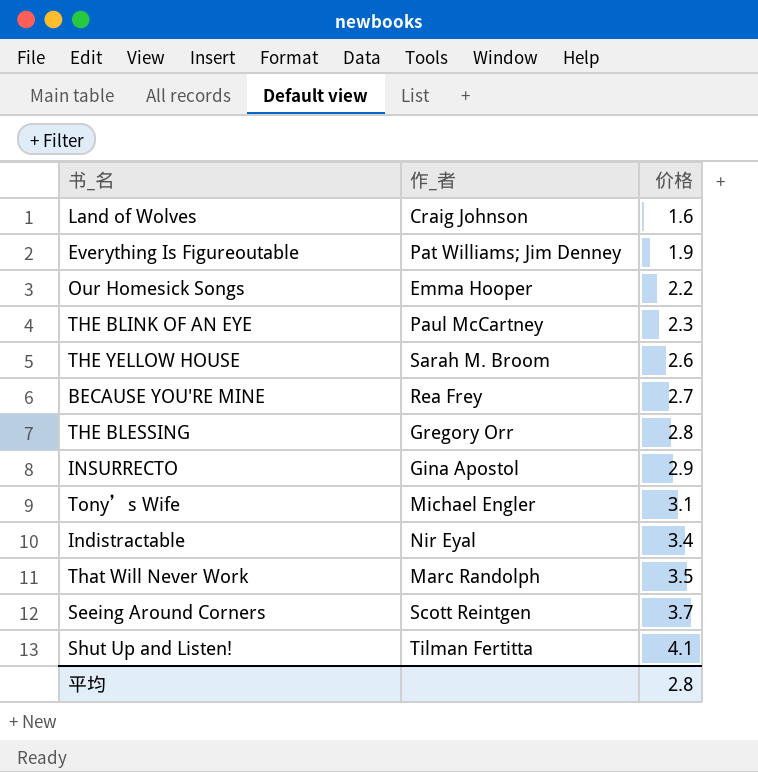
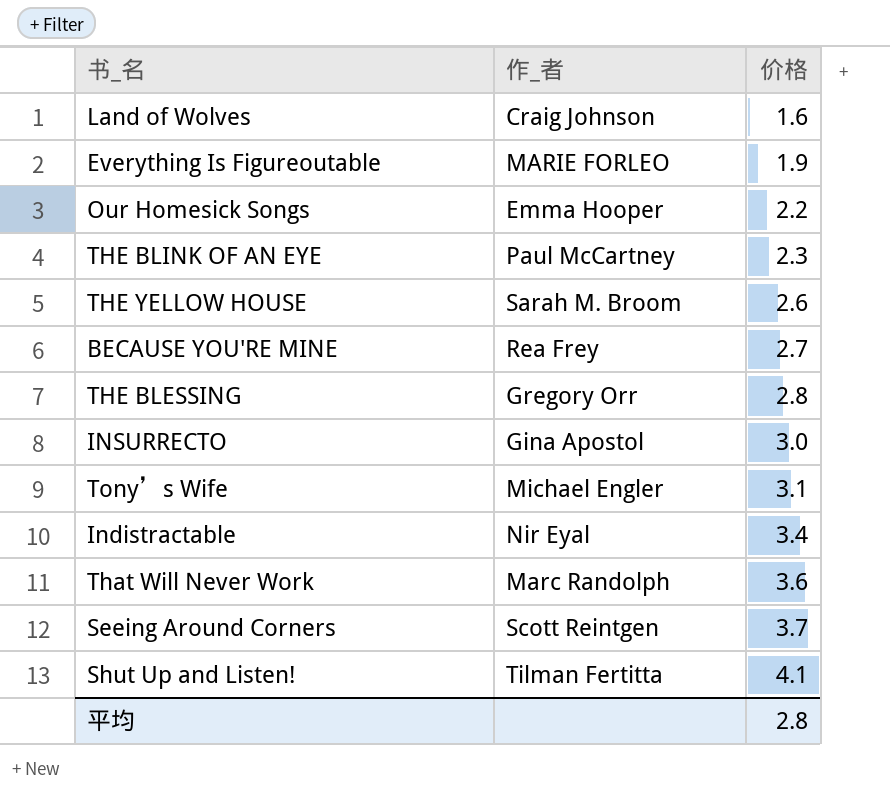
Everything Is Figureoutable | 作_者: Pat Williams; Jim Denney -> MARIE FORLEO
INSURRECTO | 价格: 2.9 -> 3.0
That Will Never Work | 价格: 3.5 -> 3.6

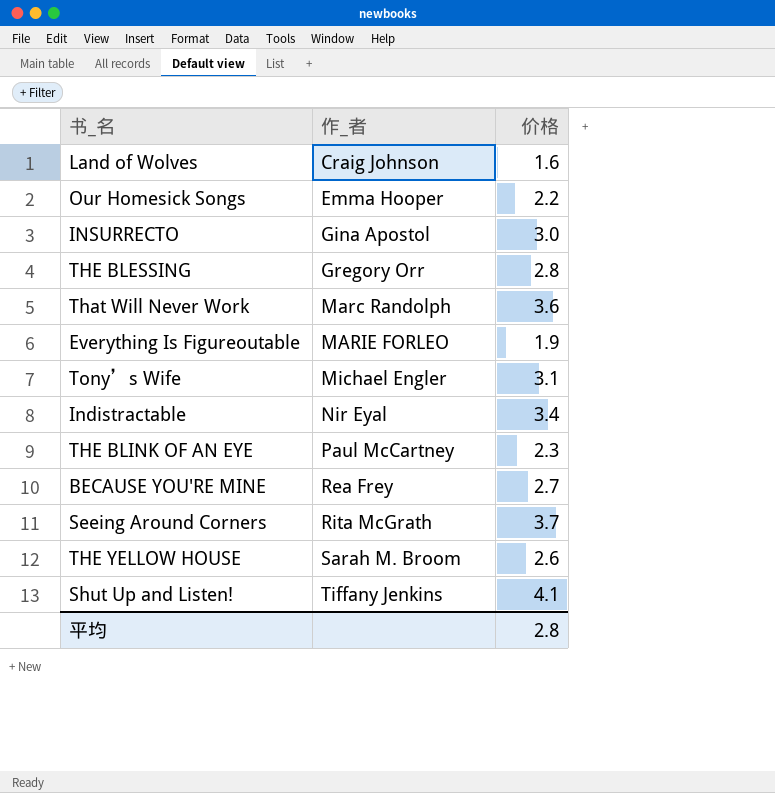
row order: 价格 ascending -> 作_者 ascending
Seeing Around Corners | 作_者: Scott Reintgen -> Rita McGrath
Shut Up and Listen! | 作_者: Tilman Fertitta -> Tiffany Jenkins

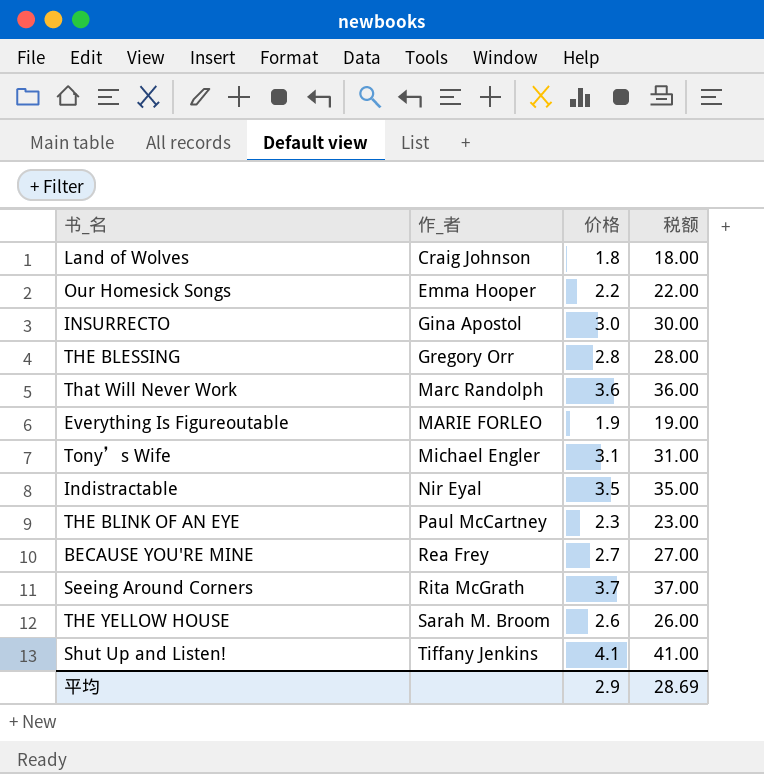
column 税额 | formula: none -> [价格] * 10
Land of Wolves | 价格: 1.6 -> 1.8
Indistractable | 价格: 3.4 -> 3.5
平均 | 价格: 2.8 -> 2.9

